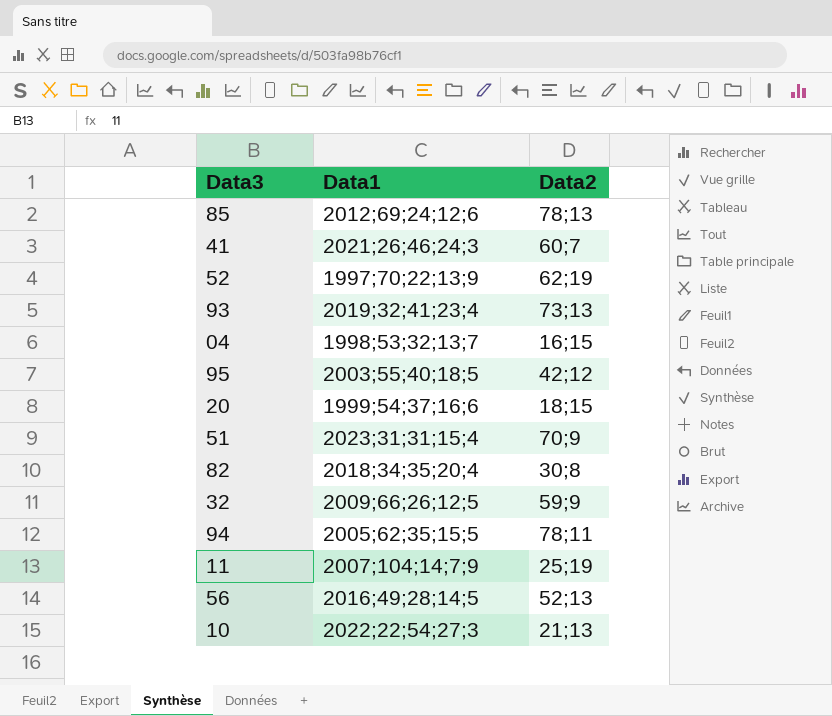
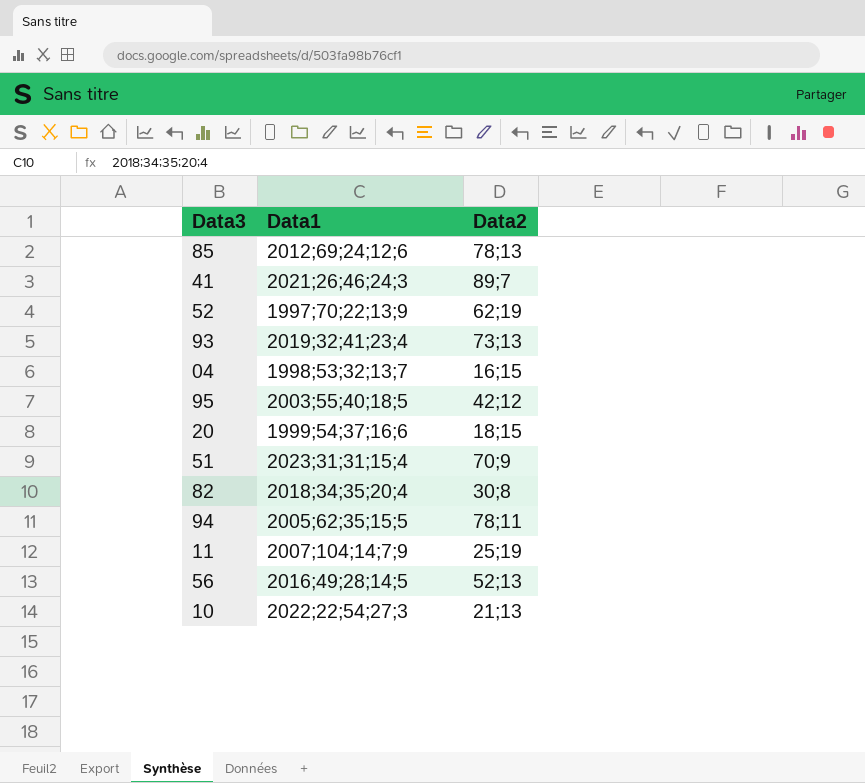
row 32: 2009;66;26;12;5 | 59;9 -> none
41 | Data2: 60;7 -> 89;7

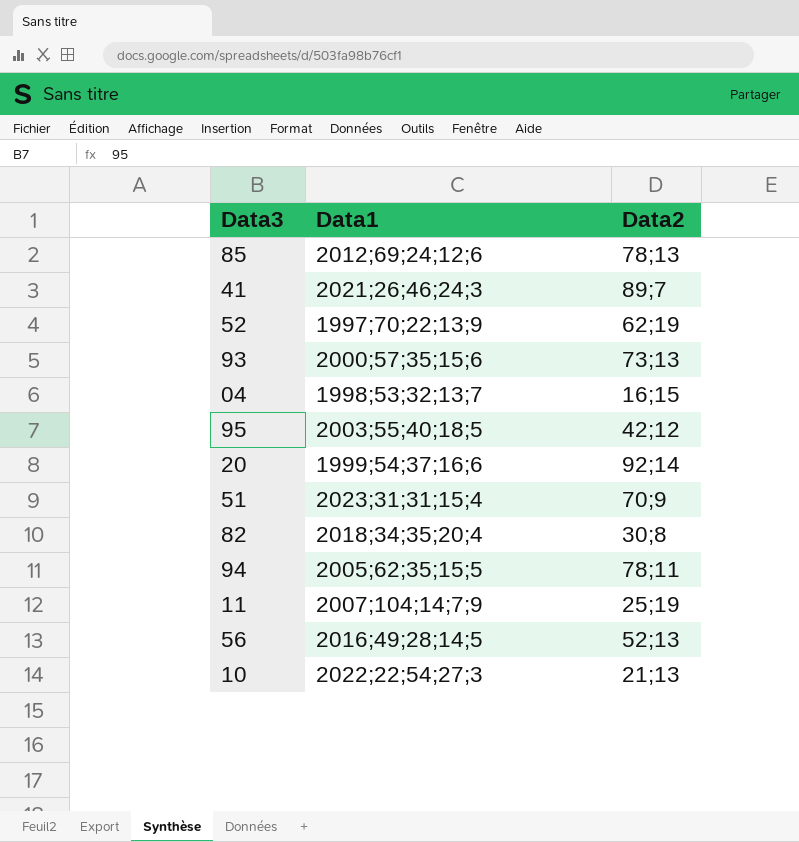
93 | Data1: 2019;32;41;23;4 -> 2000;57;35;15;6
20 | Data2: 18;15 -> 92;14

